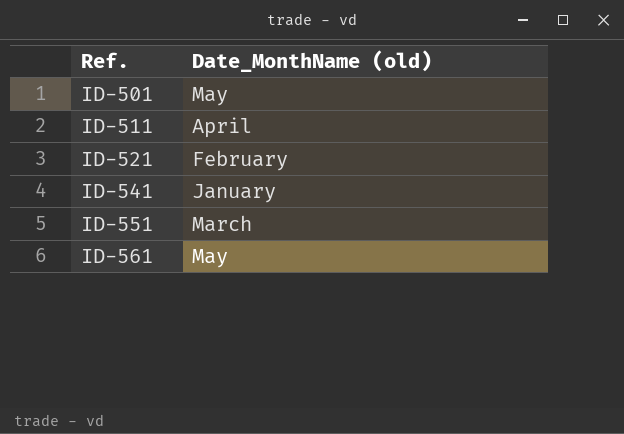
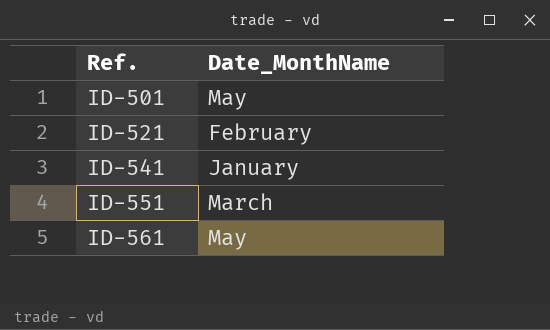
column name: Date_MonthName (old) -> Date_MonthName
row ID-511: April -> none

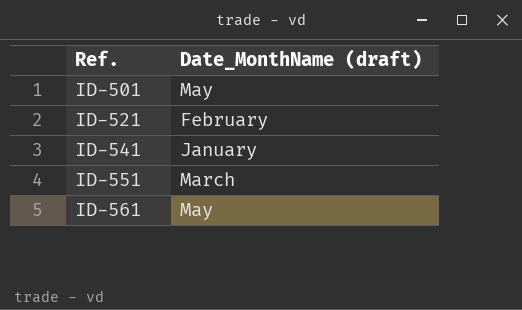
column name: Date_MonthName -> Date_MonthName (draft)

